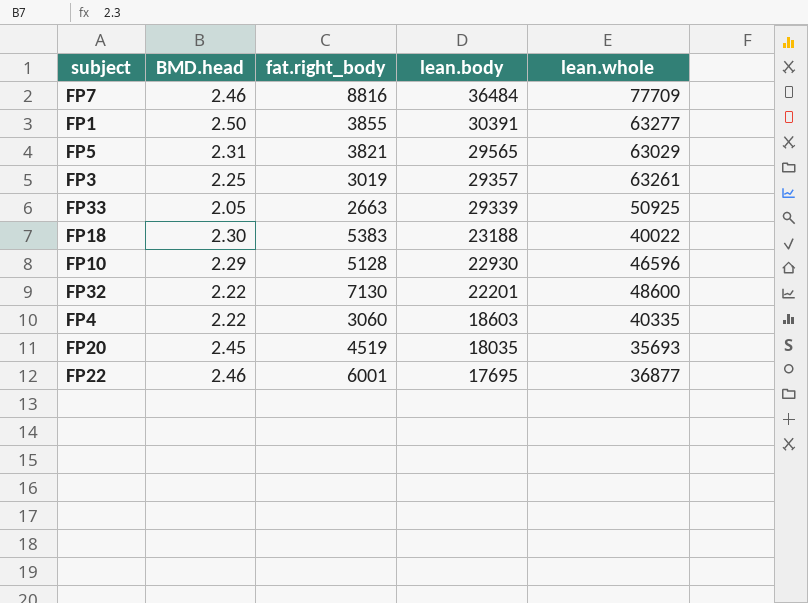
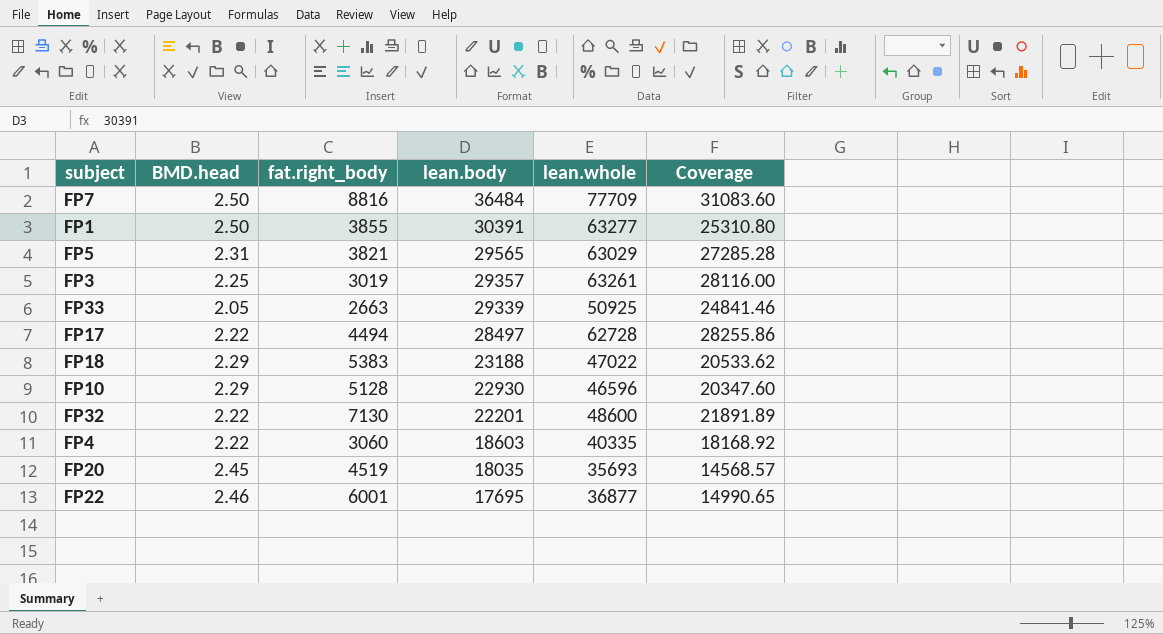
column Coverage | formula: none -> [lean.whole] / [BMD.head]
FP7 | BMD.head: 2.46 -> 2.50
row FP17: none -> 2.22 | 4494 | 28497 | 62728 | 28255.86
FP18 | BMD.head: 2.30 -> 2.29
FP18 | lean.whole: 40022 -> 47022

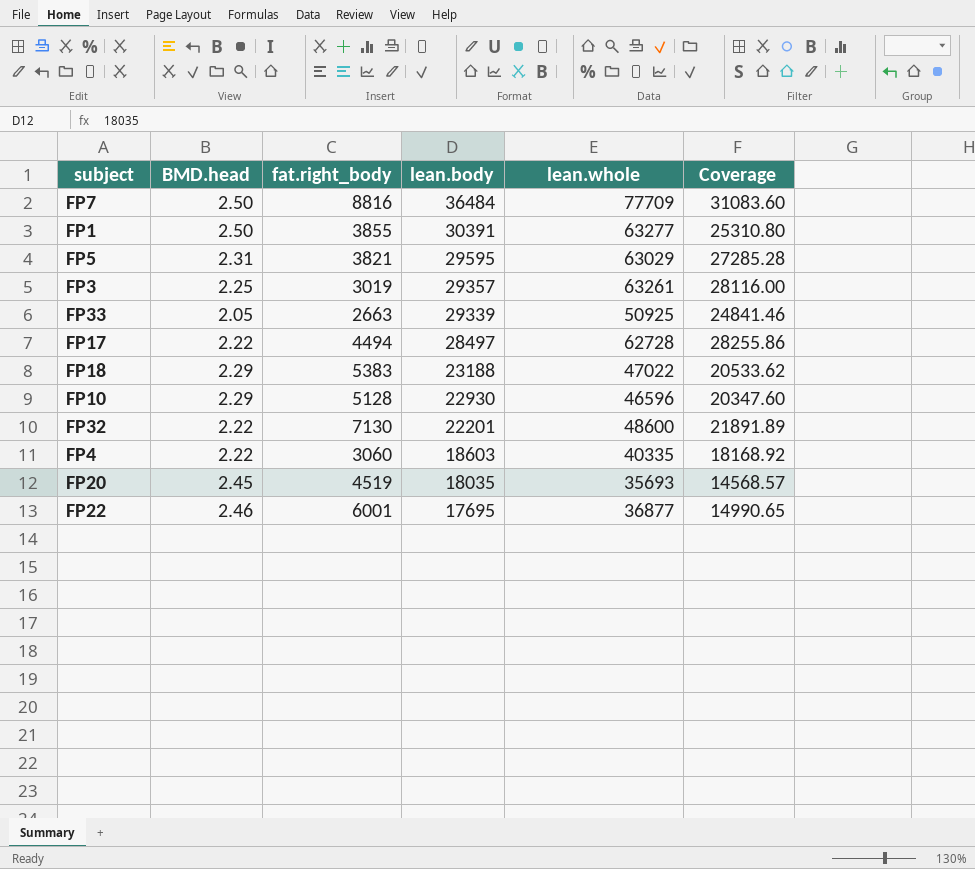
FP5 | lean.body: 29565 -> 29595

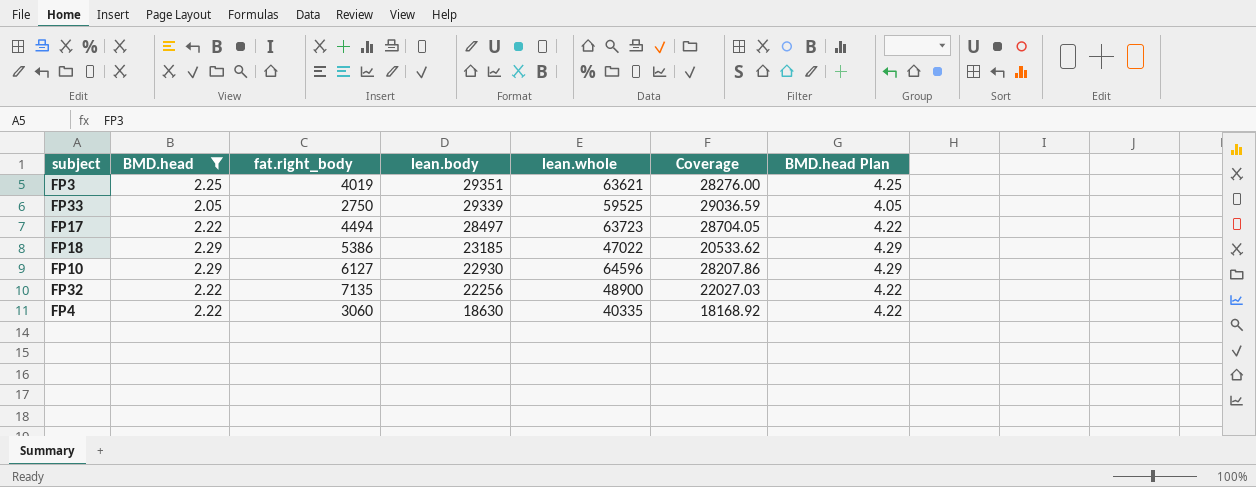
filter: none -> BMD.head <= 2.29
column BMD.head Plan | formula: none -> [BMD.head] + 2
FP3 | fat.right_body: 3019 -> 4019
FP3 | lean.body: 29357 -> 29351
FP3 | lean.whole: 63261 -> 63621
FP3 | Coverage: 28116.00 -> 28276.00
FP33 | fat.right_body: 2663 -> 2750
FP33 | lean.whole: 50925 -> 59525
FP33 | Coverage: 24841.46 -> 29036.59
FP17 | lean.whole: 62728 -> 63723
FP17 | Coverage: 28255.86 -> 28704.05
FP18 | fat.right_body: 5383 -> 5386
FP18 | lean.body: 23188 -> 23185
FP10 | fat.right_body: 5128 -> 6127
FP10 | lean.whole: 46596 -> 64596
FP10 | Coverage: 20347.60 -> 28207.86
FP32 | fat.right_body: 7130 -> 7135
FP32 | lean.body: 22201 -> 22256
FP32 | lean.whole: 48600 -> 48900
FP32 | Coverage: 21891.89 -> 22027.03
FP4 | lean.body: 18603 -> 18630

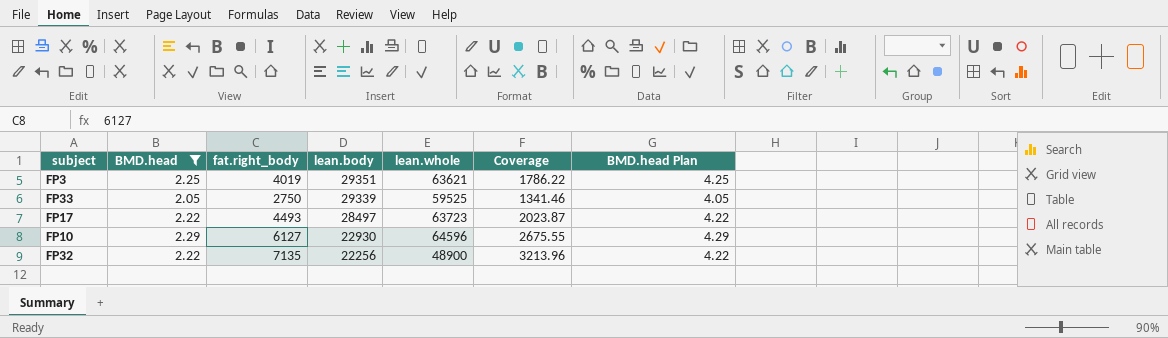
column Coverage | formula: [lean.whole] / [BMD.head] -> [fat.right_body] / [BMD.head]
row FP18: 2.29 | 5386 | 23185 | 47022 | 20533.62 | 4.29 -> none
row FP4: 2.22 | 3060 | 18630 | 40335 | 18168.92 | 4.22 -> none
FP17 | fat.right_body: 4494 -> 4493

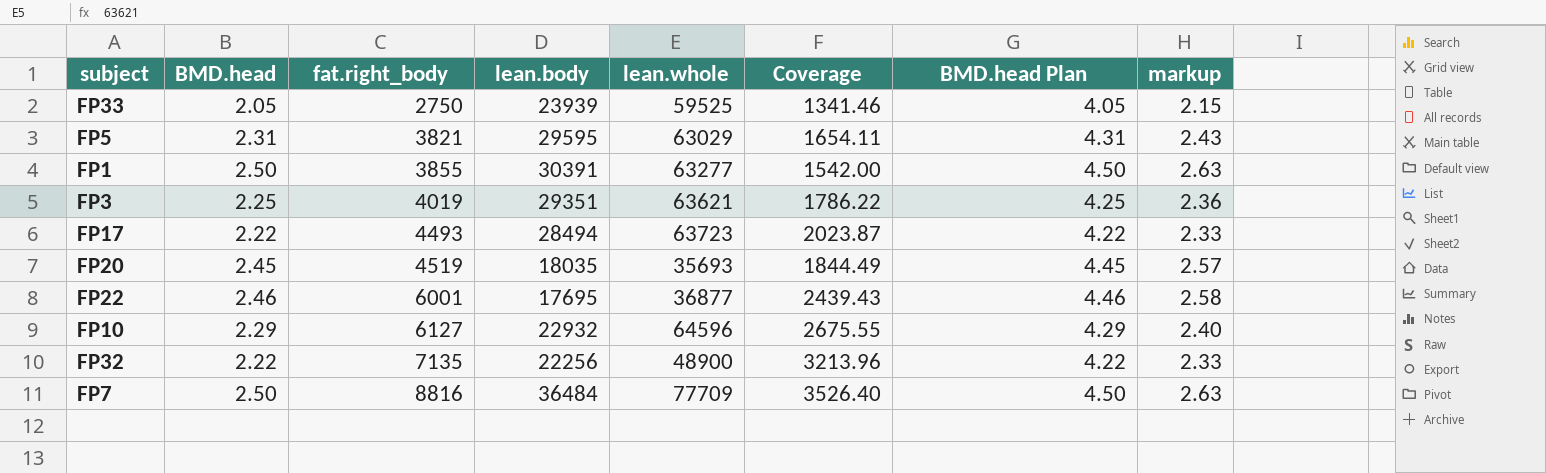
filter: BMD.head <= 2.29 -> none
row order: lean.body descending -> fat.right_body ascending
column markup | formula: none -> [BMD.head] * 1.05
FP33 | lean.body: 29339 -> 23939
FP17 | lean.body: 28497 -> 28494
FP10 | lean.body: 22930 -> 22932

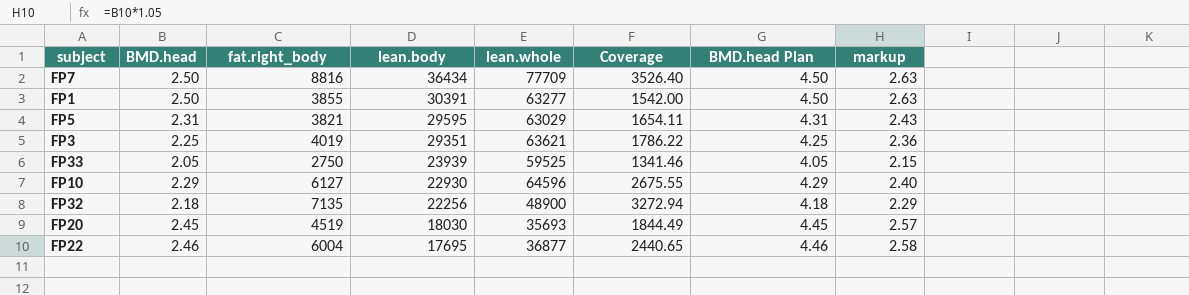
row order: fat.right_body ascending -> lean.body descending
row FP17: 2.22 | 4493 | 28494 | 63723 | 2023.87 | 4.22 | 2.33 -> none
FP7 | lean.body: 36484 -> 36434
FP10 | lean.body: 22932 -> 22930
FP32 | BMD.head: 2.22 -> 2.18
FP32 | Coverage: 3213.96 -> 3272.94
FP32 | BMD.head Plan: 4.22 -> 4.18
FP32 | markup: 2.33 -> 2.29
FP20 | lean.body: 18035 -> 18030
FP22 | fat.right_body: 6001 -> 6004
FP22 | Coverage: 2439.43 -> 2440.65

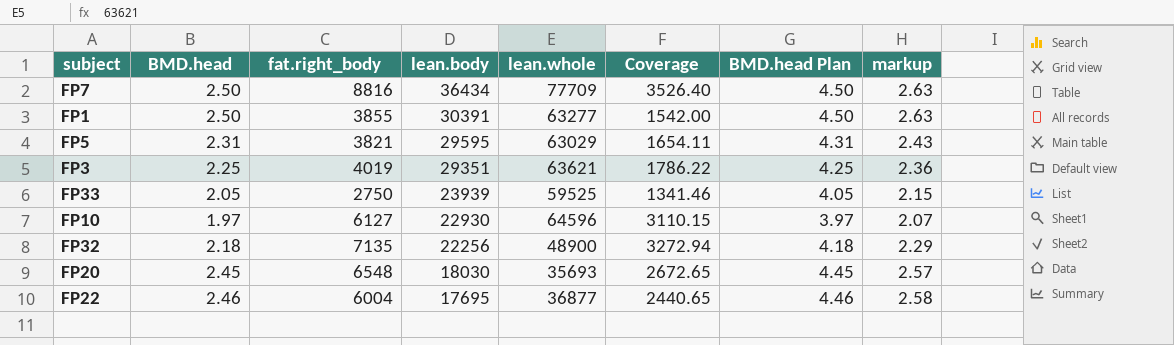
FP10 | BMD.head: 2.29 -> 1.97
FP10 | Coverage: 2675.55 -> 3110.15
FP10 | BMD.head Plan: 4.29 -> 3.97
FP10 | markup: 2.40 -> 2.07
FP20 | fat.right_body: 4519 -> 6548
FP20 | Coverage: 1844.49 -> 2672.65

